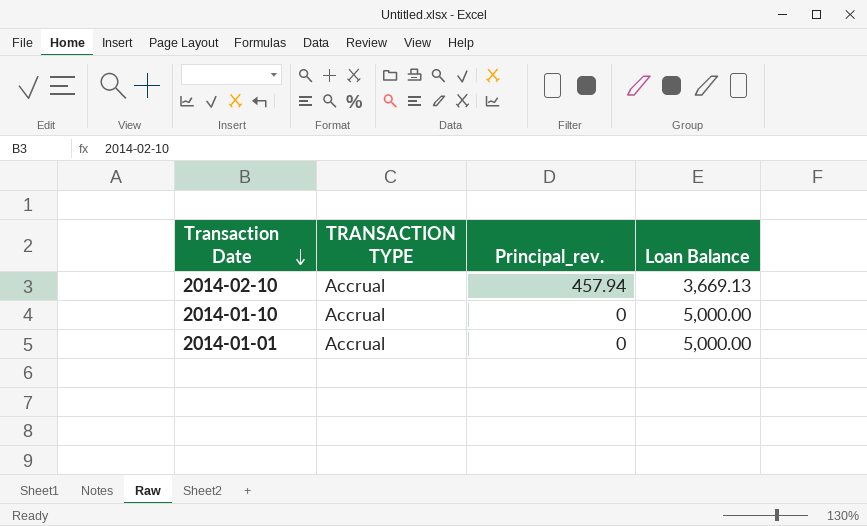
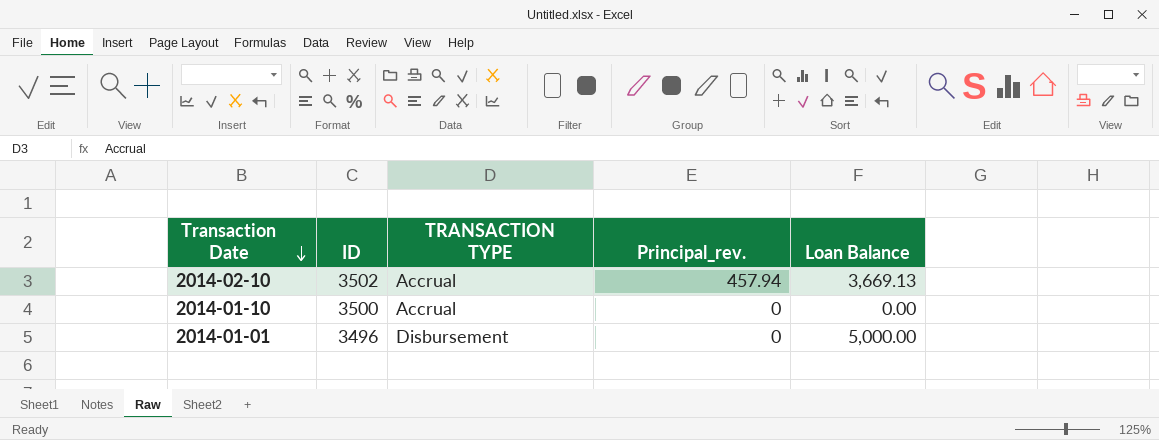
column ID | position: none -> 2
2014-01-10 | Loan Balance: 5,000.00 -> 0.00
2014-01-01 | TRANSACTION TYPE: Accrual -> Disbursement

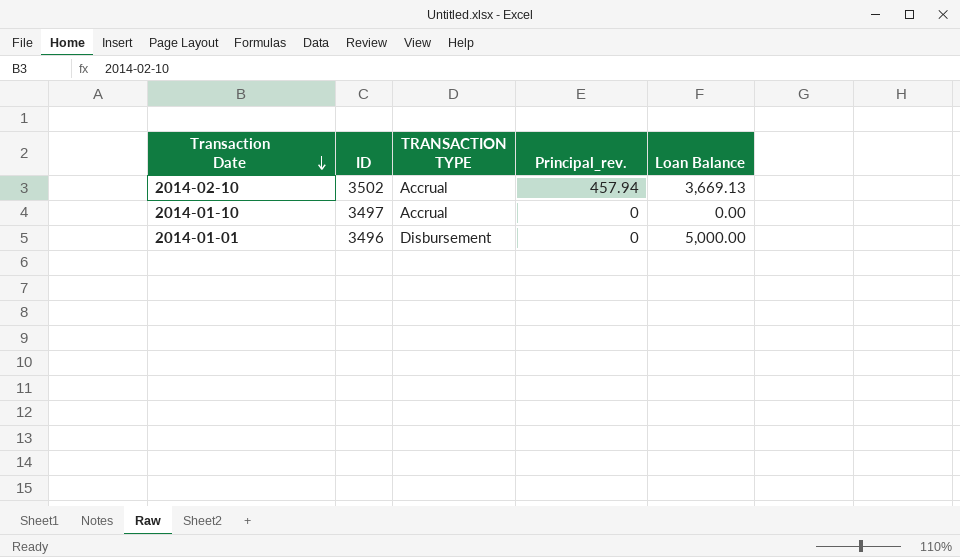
2014-01-10 | ID: 3500 -> 3497

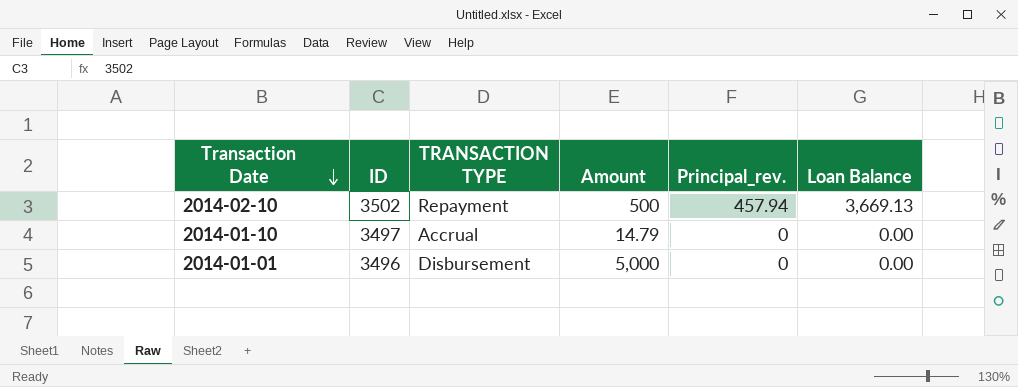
column Amount | position: none -> 4
2014-02-10 | TRANSACTION TYPE: Accrual -> Repayment
2014-01-01 | Loan Balance: 5,000.00 -> 0.00

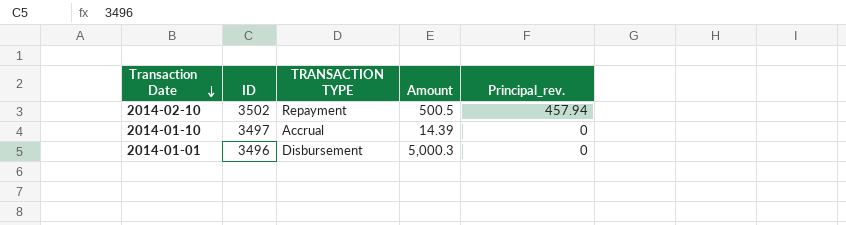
column Loan Balance | position: 6 -> none
2014-02-10 | Amount: 500 -> 500.5
2014-01-10 | Amount: 14.79 -> 14.39
2014-01-01 | Amount: 5,000 -> 5,000.3

